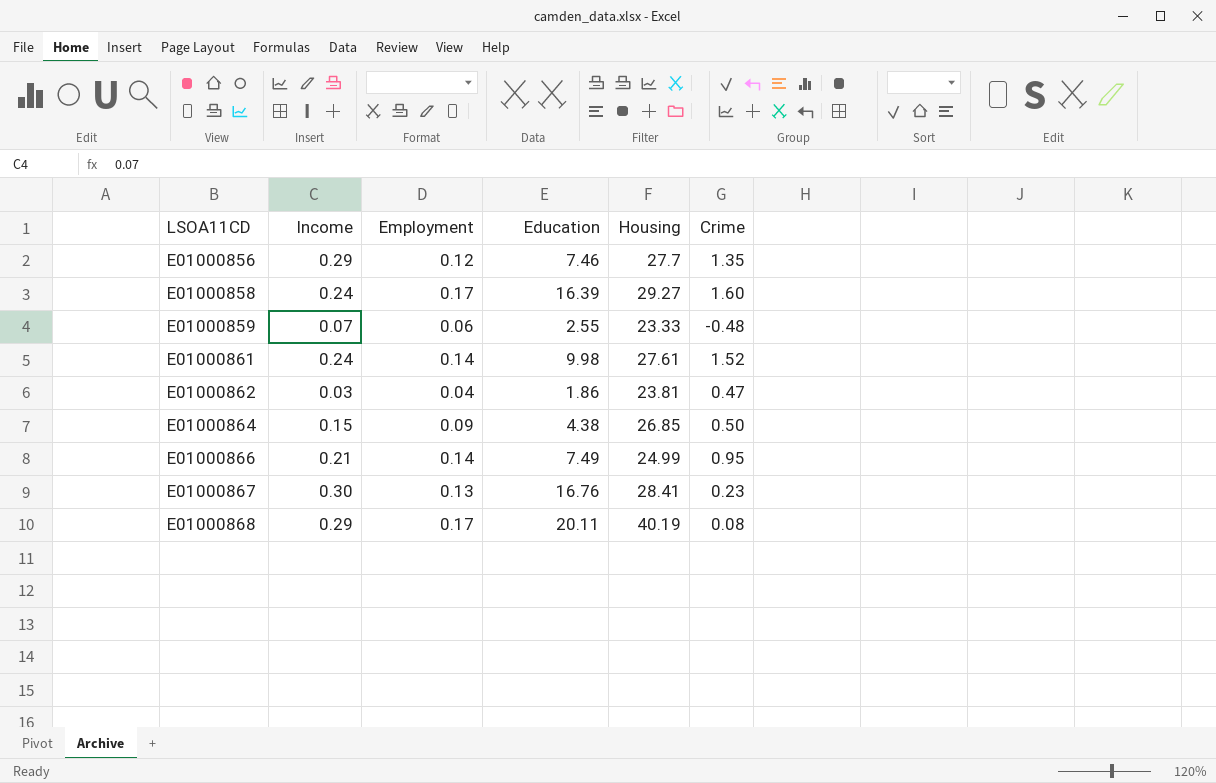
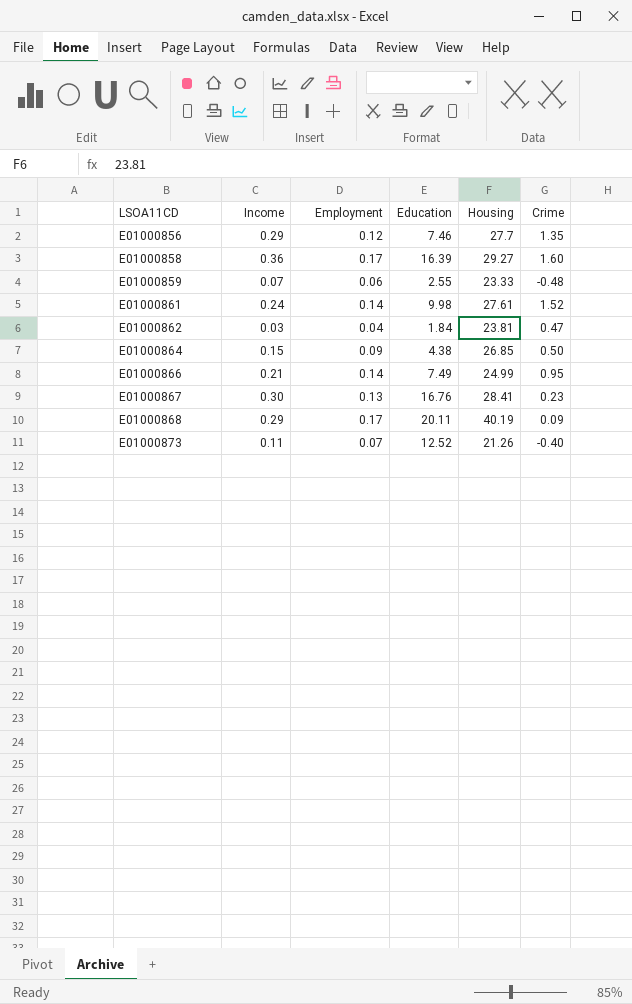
E01000858 | Income: 0.24 -> 0.36
E01000862 | Education: 1.86 -> 1.84
E01000868 | Crime: 0.08 -> 0.09
row E01000873: none -> 0.11 | 0.07 | 12.52 | 21.26 | -0.40

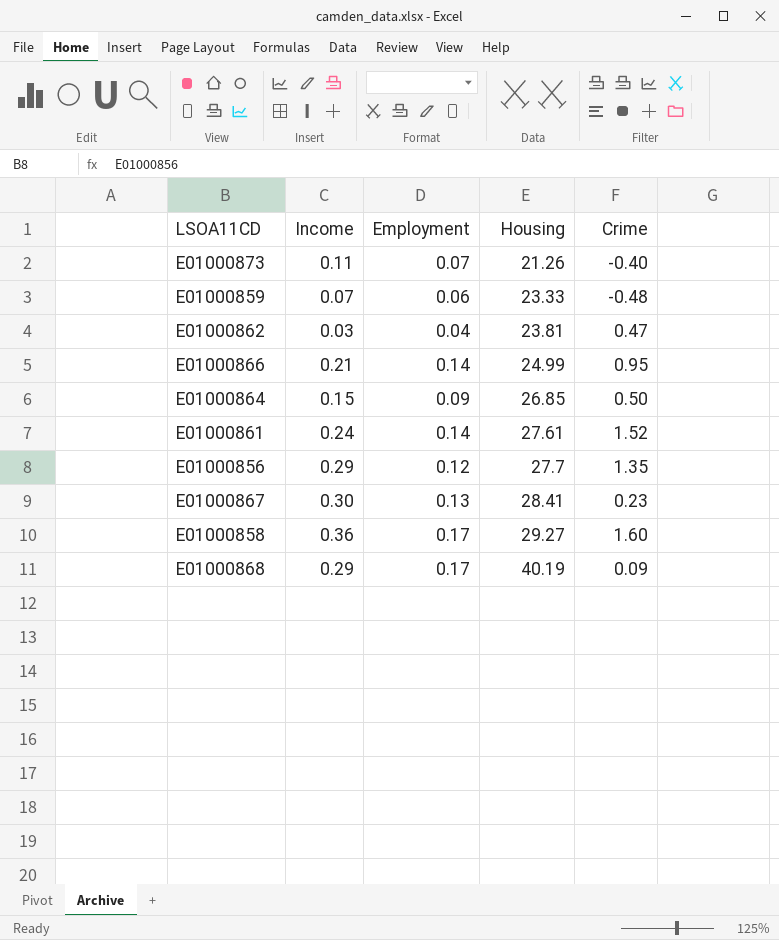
row order: LSOA11CD ascending -> Housing ascending
column Education | position: 4 -> none

